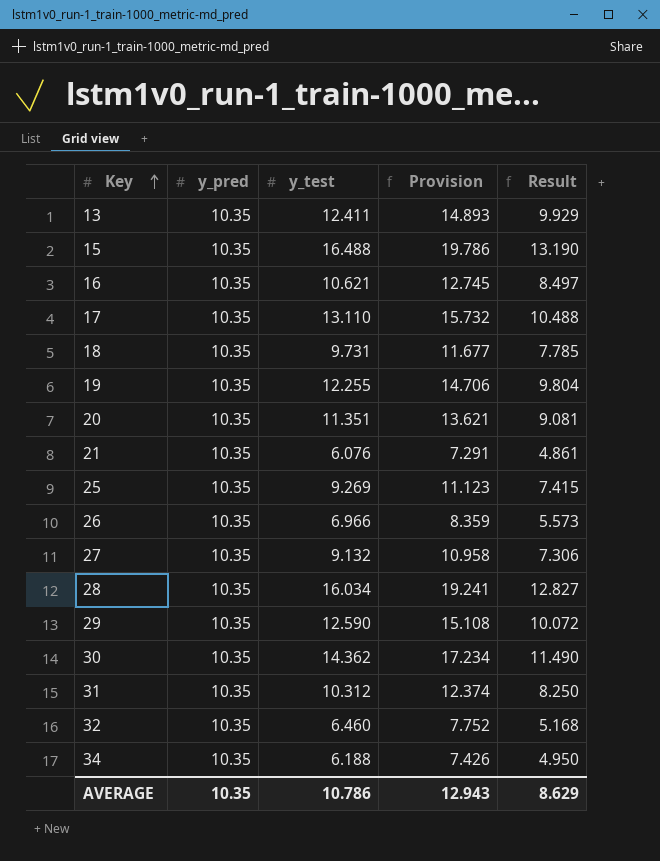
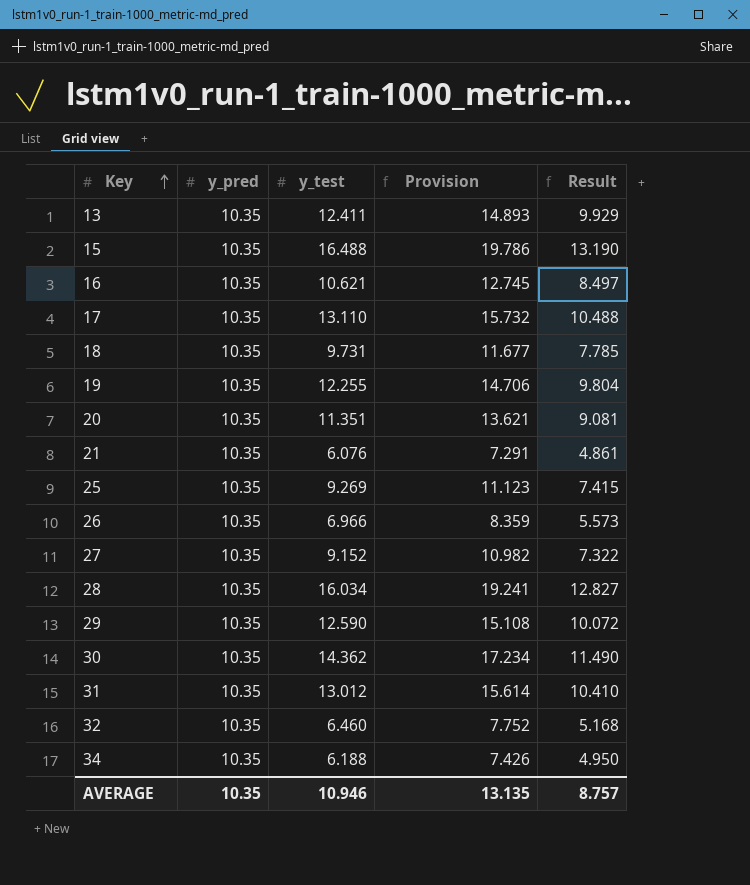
27 | y_test: 9.132 -> 9.152
27 | Provision: 10.958 -> 10.982
27 | Result: 7.306 -> 7.322
31 | y_test: 10.312 -> 13.012
31 | Provision: 12.374 -> 15.614
31 | Result: 8.250 -> 10.410
AVERAGE | y_test: 10.786 -> 10.946
AVERAGE | Provision: 12.943 -> 13.135
AVERAGE | Result: 8.629 -> 8.757

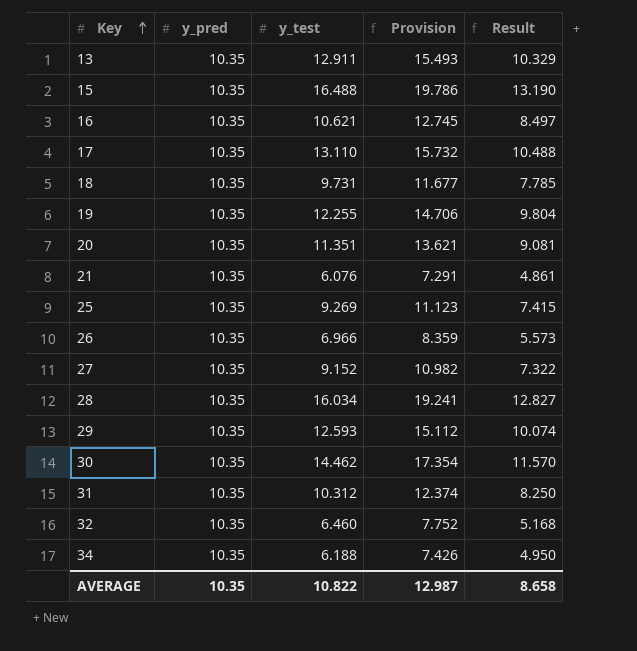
13 | y_test: 12.411 -> 12.911
13 | Provision: 14.893 -> 15.493
13 | Result: 9.929 -> 10.329
29 | y_test: 12.590 -> 12.593
29 | Provision: 15.108 -> 15.112
29 | Result: 10.072 -> 10.074
30 | y_test: 14.362 -> 14.462
30 | Provision: 17.234 -> 17.354
30 | Result: 11.490 -> 11.570
31 | y_test: 13.012 -> 10.312
31 | Provision: 15.614 -> 12.374
31 | Result: 10.410 -> 8.250
AVERAGE | y_test: 10.946 -> 10.822
AVERAGE | Provision: 13.135 -> 12.987
AVERAGE | Result: 8.757 -> 8.658

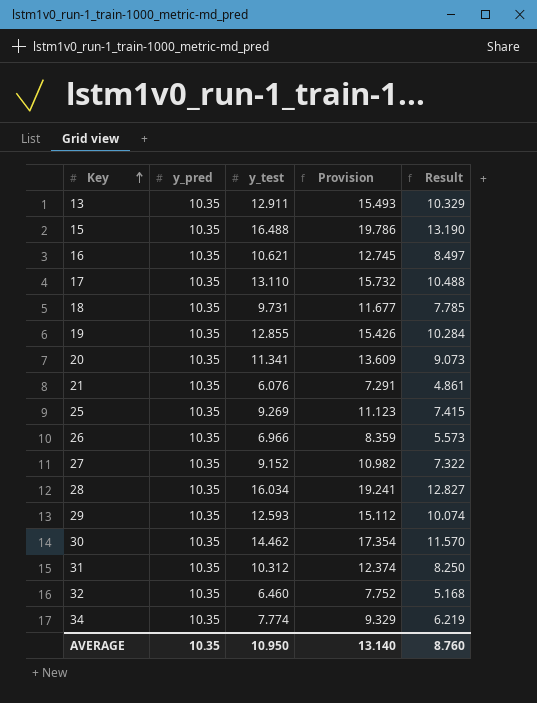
19 | y_test: 12.255 -> 12.855
19 | Provision: 14.706 -> 15.426
19 | Result: 9.804 -> 10.284
20 | y_test: 11.351 -> 11.341
20 | Provision: 13.621 -> 13.609
20 | Result: 9.081 -> 9.073
34 | y_test: 6.188 -> 7.774
34 | Provision: 7.426 -> 9.329
34 | Result: 4.950 -> 6.219
AVERAGE | y_test: 10.822 -> 10.950
AVERAGE | Provision: 12.987 -> 13.140
AVERAGE | Result: 8.658 -> 8.760

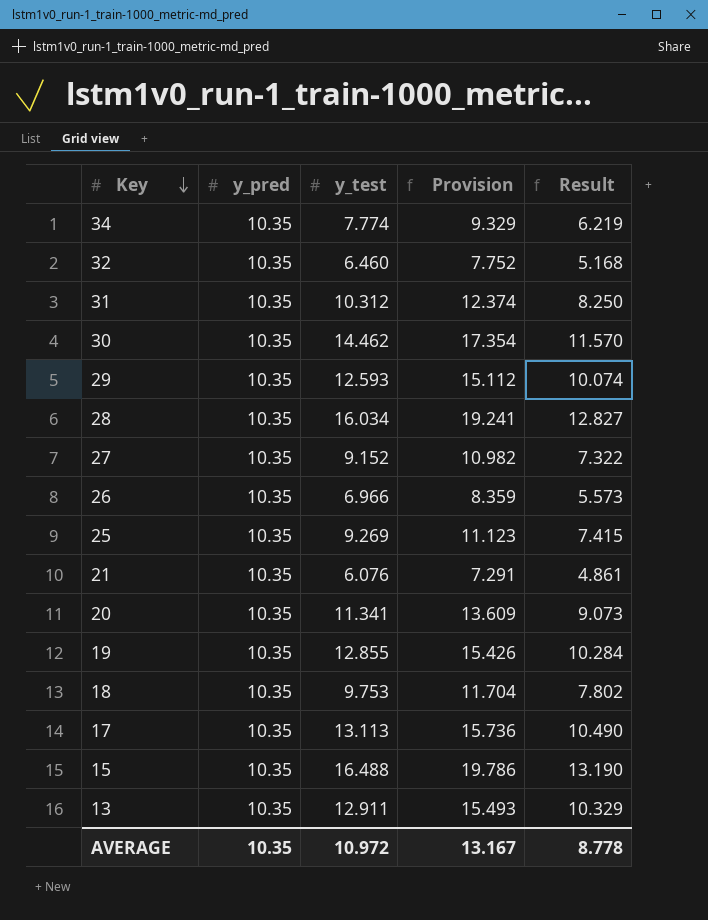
row order: Key ascending -> Key descending
row 16: 10.35 | 10.621 | 12.745 | 8.497 -> none
18 | y_test: 9.731 -> 9.753
18 | Provision: 11.677 -> 11.704
18 | Result: 7.785 -> 7.802
17 | y_test: 13.110 -> 13.113
17 | Provision: 15.732 -> 15.736
17 | Result: 10.488 -> 10.490
AVERAGE | y_test: 10.950 -> 10.972
AVERAGE | Provision: 13.140 -> 13.167
AVERAGE | Result: 8.760 -> 8.778

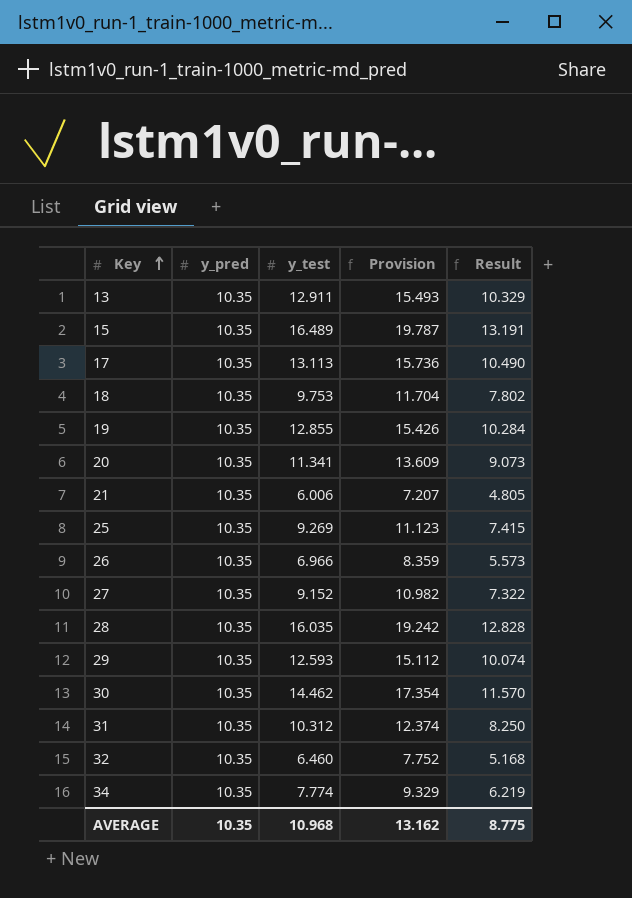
row order: Key descending -> Key ascending
15 | y_test: 16.488 -> 16.489
15 | Provision: 19.786 -> 19.787
15 | Result: 13.190 -> 13.191
21 | y_test: 6.076 -> 6.006
21 | Provision: 7.291 -> 7.207
21 | Result: 4.861 -> 4.805
28 | y_test: 16.034 -> 16.035
28 | Provision: 19.241 -> 19.242
28 | Result: 12.827 -> 12.828
AVERAGE | y_test: 10.972 -> 10.968
AVERAGE | Provision: 13.167 -> 13.162
AVERAGE | Result: 8.778 -> 8.775

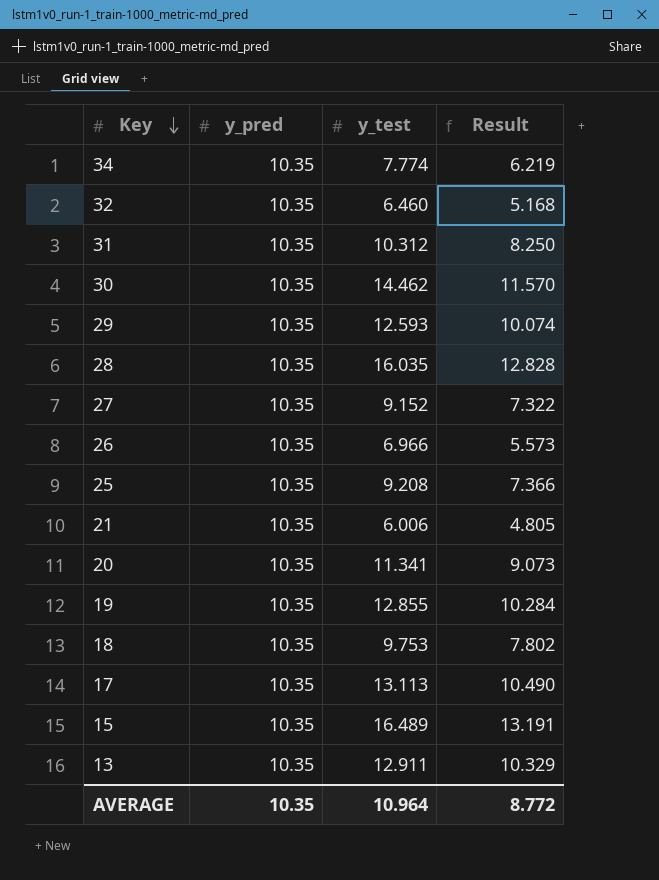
row order: Key ascending -> Key descending
column Provision | formula: [y_test] * 1.2 -> none
25 | y_test: 9.269 -> 9.208
25 | Result: 7.415 -> 7.366
AVERAGE | y_test: 10.968 -> 10.964
AVERAGE | Result: 8.775 -> 8.772

